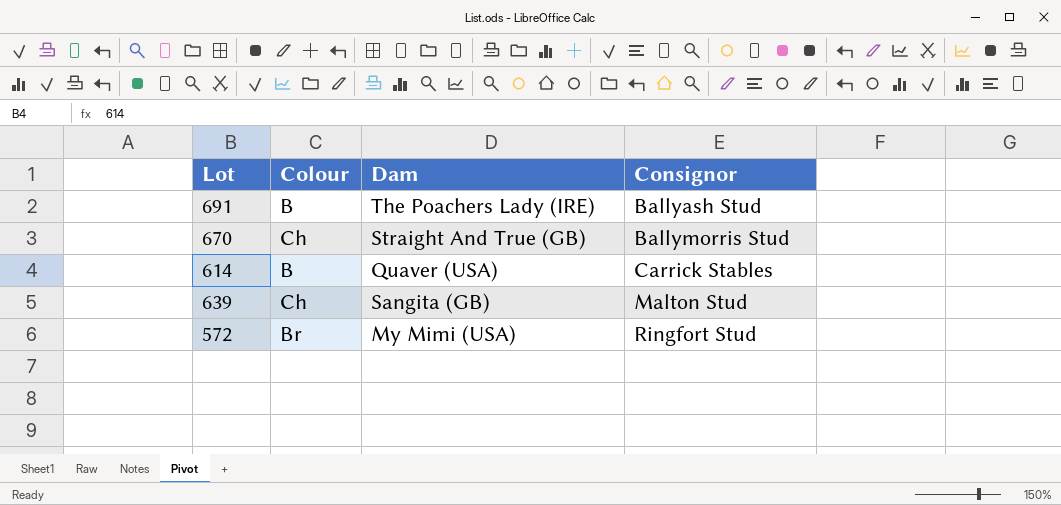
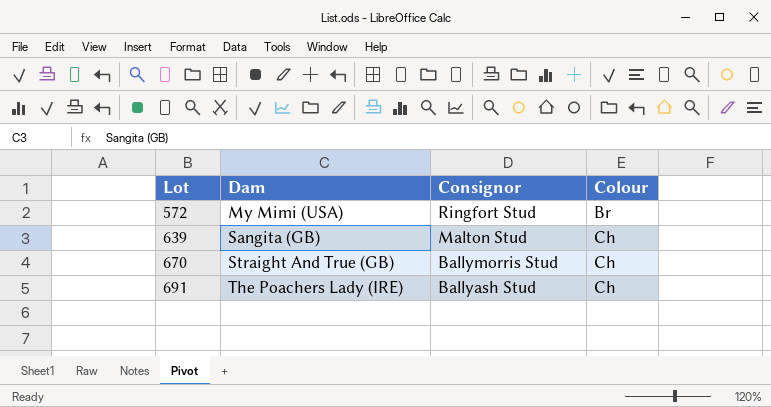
row order: Consignor ascending -> Lot ascending
column Colour | position: 2 -> 4
row 614: B | Quaver (USA) | Carrick Stables -> none
691 | Colour: B -> Ch

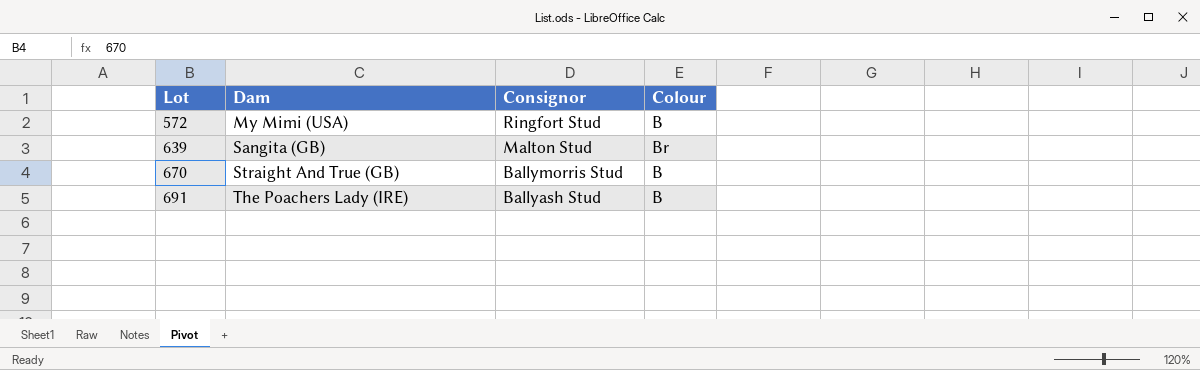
572 | Colour: Br -> B
639 | Colour: Ch -> Br
670 | Colour: Ch -> B
691 | Colour: Ch -> B

